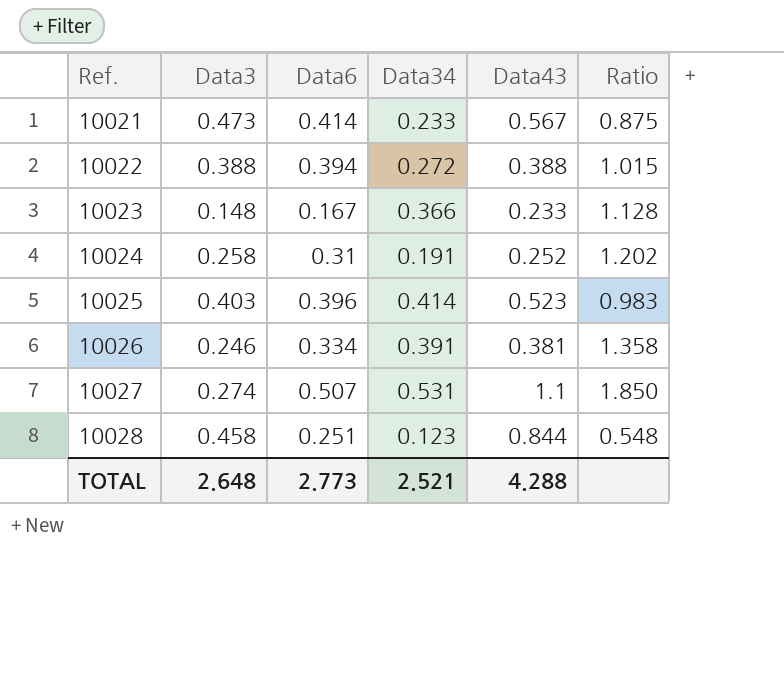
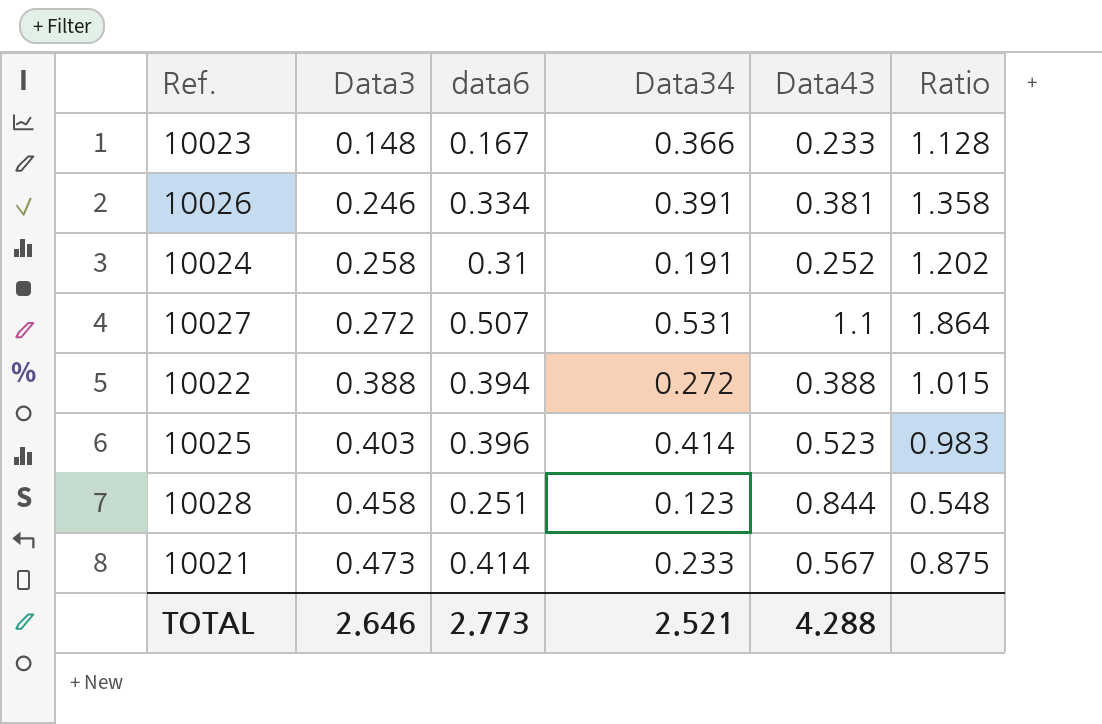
row order: Ref. ascending -> Data3 ascending
column name: Data6 -> data6
10027 | Data3: 0.274 -> 0.272
10027 | Ratio: 1.850 -> 1.864
TOTAL | Data3: 2.648 -> 2.646

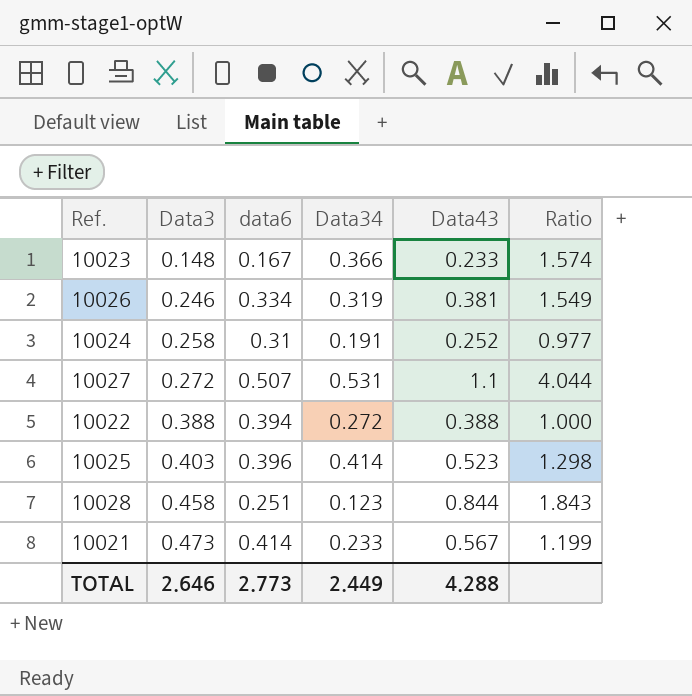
column Ratio | formula: [data6] / [Data3] -> [Data43] / [Data3]
10026 | Data34: 0.391 -> 0.319
TOTAL | Data34: 2.521 -> 2.449

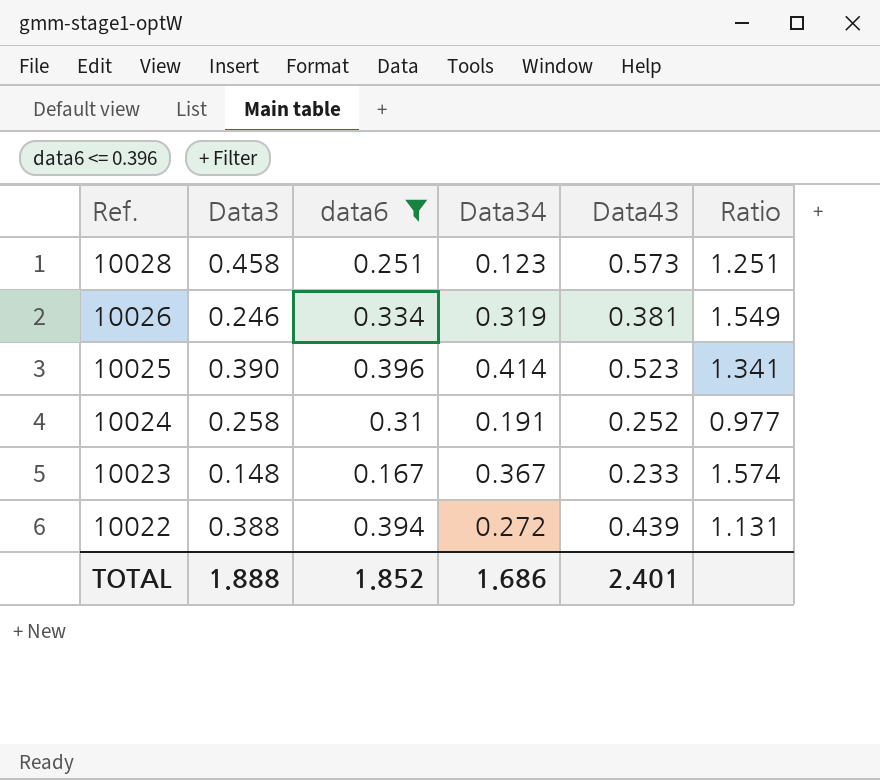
filter: none -> data6 <= 0.396
row order: Data3 ascending -> Ref. descending
10028 | Data43: 0.844 -> 0.573
10028 | Ratio: 1.843 -> 1.251
10025 | Data3: 0.403 -> 0.390
10025 | Ratio: 1.298 -> 1.341
10023 | Data34: 0.366 -> 0.367
10022 | Data43: 0.388 -> 0.439
10022 | Ratio: 1.000 -> 1.131
TOTAL | Data3: 2.646 -> 1.888
TOTAL | data6: 2.773 -> 1.852
TOTAL | Data34: 2.449 -> 1.686
TOTAL | Data43: 4.288 -> 2.401

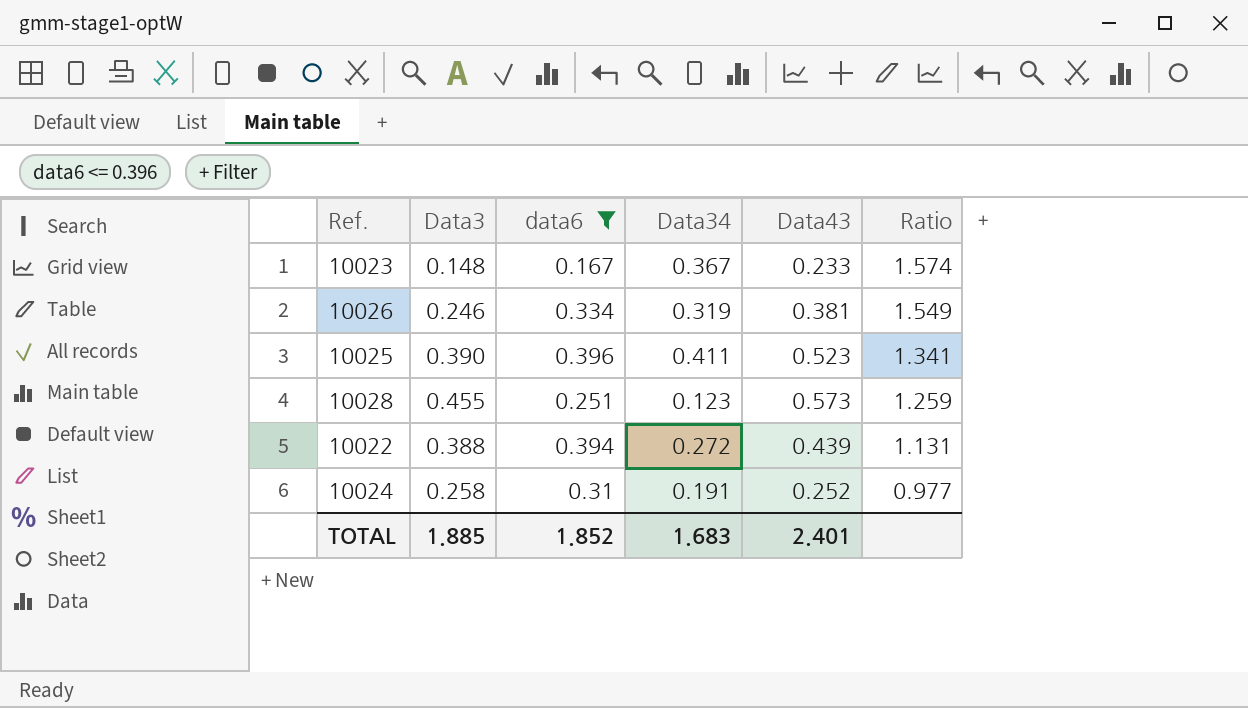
row order: Ref. descending -> Ratio descending
10025 | Data34: 0.414 -> 0.411
10028 | Data3: 0.458 -> 0.455
10028 | Ratio: 1.251 -> 1.259
TOTAL | Data3: 1.888 -> 1.885
TOTAL | Data34: 1.686 -> 1.683

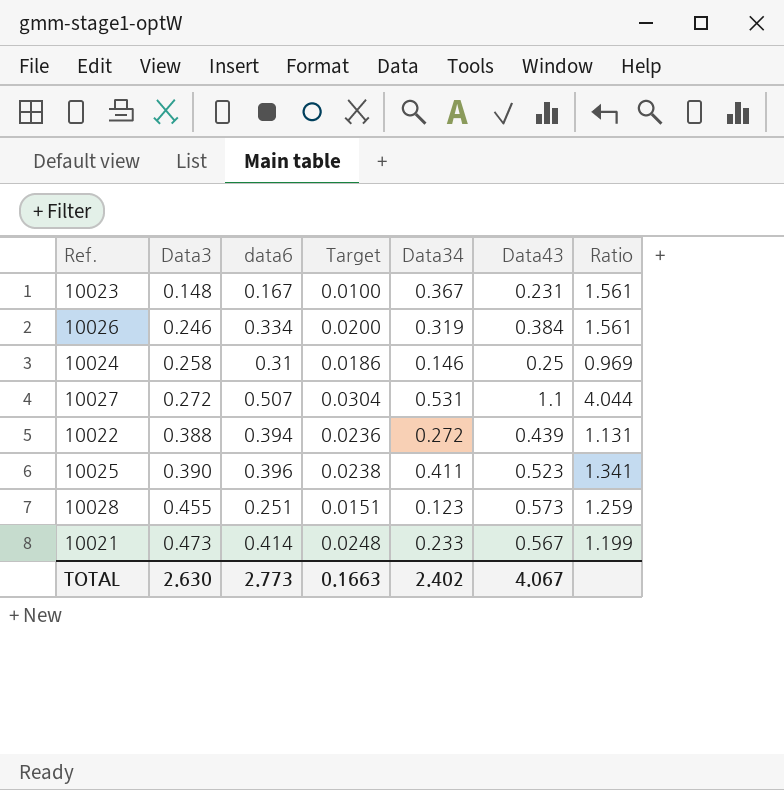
filter: data6 <= 0.396 -> none
row order: Ratio descending -> Data3 ascending
column Target | formula: none -> [data6] * 0.06
10023 | Data43: 0.233 -> 0.231
10023 | Ratio: 1.574 -> 1.561
10026 | Data43: 0.381 -> 0.384
10026 | Ratio: 1.549 -> 1.561
10024 | Data34: 0.191 -> 0.146
10024 | Data43: 0.252 -> 0.25
10024 | Ratio: 0.977 -> 0.969
TOTAL | Data3: 1.885 -> 2.630
TOTAL | data6: 1.852 -> 2.773
TOTAL | Data34: 1.683 -> 2.402
TOTAL | Data43: 2.401 -> 4.067

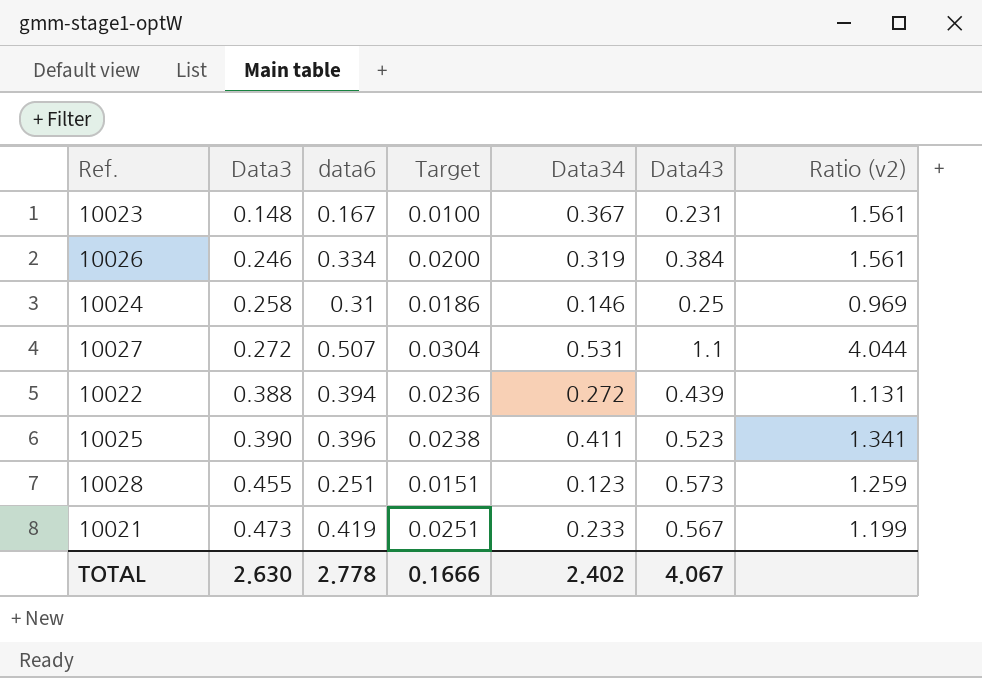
column name: Ratio -> Ratio (v2)
10021 | data6: 0.414 -> 0.419
10021 | Target: 0.0248 -> 0.0251
TOTAL | data6: 2.773 -> 2.778
TOTAL | Target: 0.1663 -> 0.1666

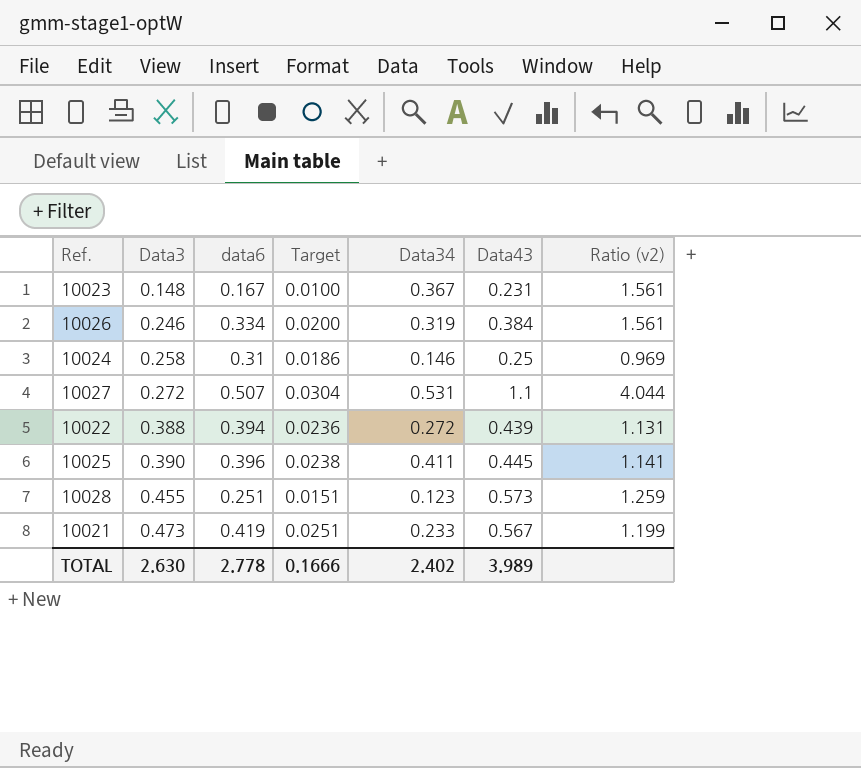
10025 | Data43: 0.523 -> 0.445
10025 | Ratio (v2): 1.341 -> 1.141
TOTAL | Data43: 4.067 -> 3.989

